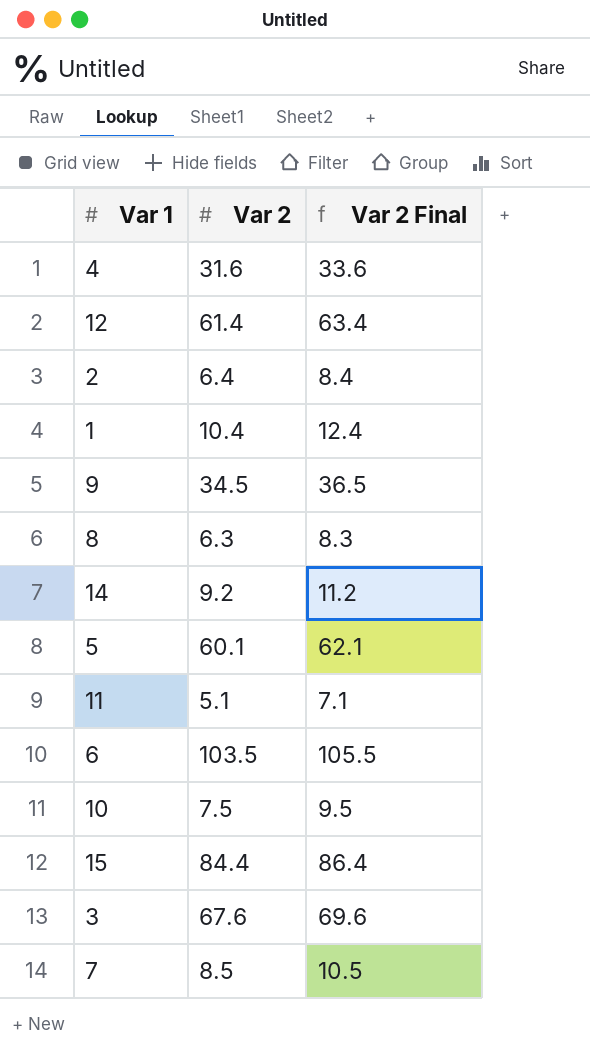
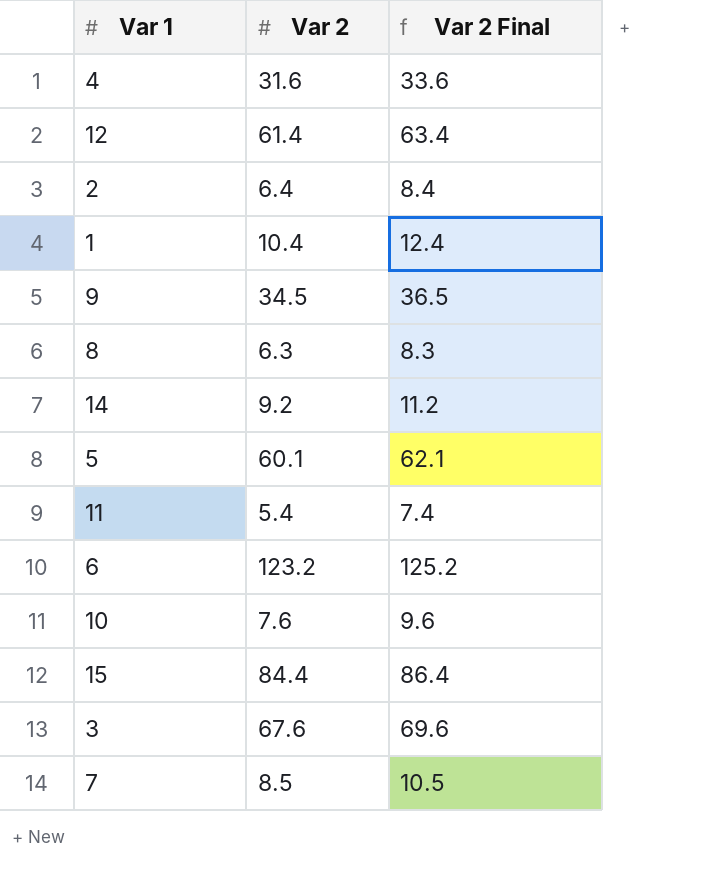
11 | Var 2: 5.1 -> 5.4
11 | Var 2 Final: 7.1 -> 7.4
6 | Var 2: 103.5 -> 123.2
6 | Var 2 Final: 105.5 -> 125.2
10 | Var 2: 7.5 -> 7.6
10 | Var 2 Final: 9.5 -> 9.6

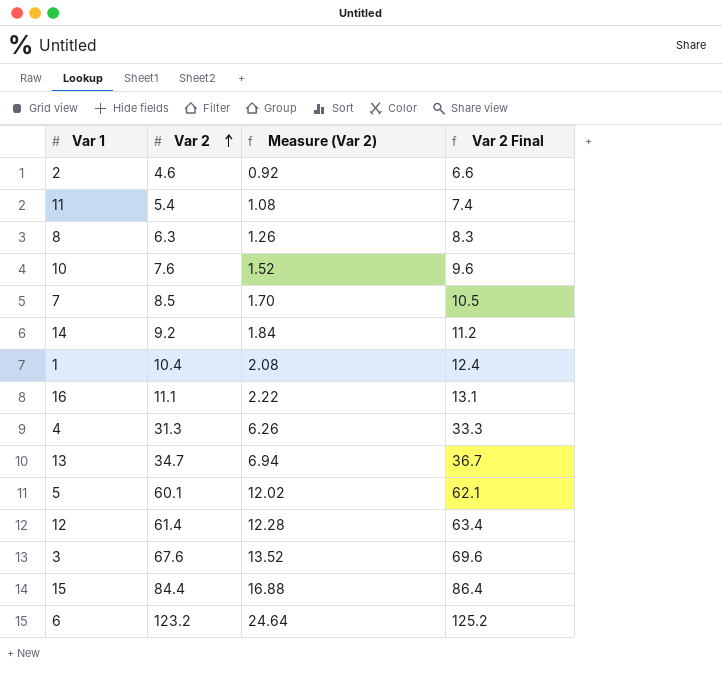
row order: none -> Var 2 ascending
column Measure (Var 2) | formula: none -> [Var 2] * 0.2
row 9: 34.5 | 36.5 -> none
2 | Var 2: 6.4 -> 4.6
2 | Var 2 Final: 8.4 -> 6.6
row 16: none -> 11.1 | 2.22 | 13.1
4 | Var 2: 31.6 -> 31.3
4 | Var 2 Final: 33.6 -> 33.3
row 13: none -> 34.7 | 6.94 | 36.7

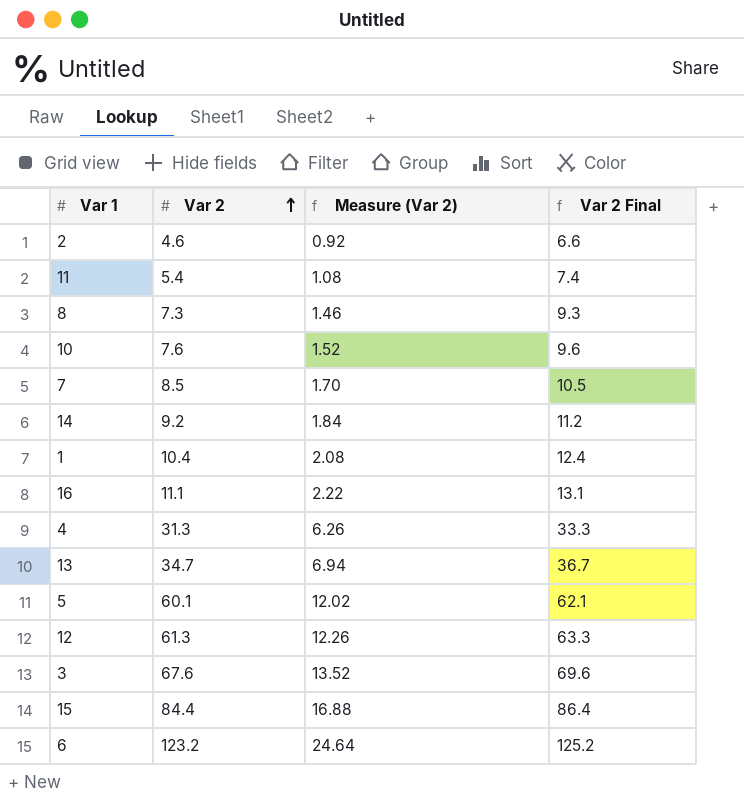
8 | Var 2: 6.3 -> 7.3
8 | Measure (Var 2): 1.26 -> 1.46
8 | Var 2 Final: 8.3 -> 9.3
12 | Var 2: 61.4 -> 61.3
12 | Measure (Var 2): 12.28 -> 12.26
12 | Var 2 Final: 63.4 -> 63.3

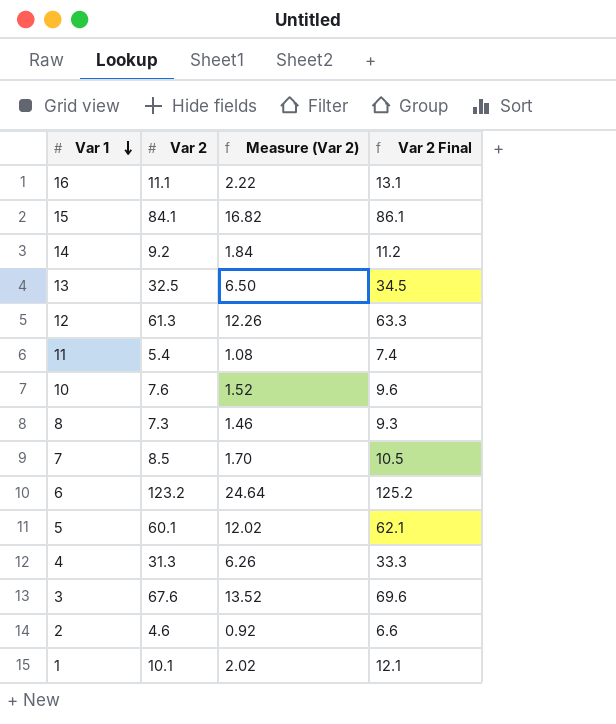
row order: Var 2 ascending -> Var 1 descending
15 | Var 2: 84.4 -> 84.1
15 | Measure (Var 2): 16.88 -> 16.82
15 | Var 2 Final: 86.4 -> 86.1
13 | Var 2: 34.7 -> 32.5
13 | Measure (Var 2): 6.94 -> 6.50
13 | Var 2 Final: 36.7 -> 34.5
1 | Var 2: 10.4 -> 10.1
1 | Measure (Var 2): 2.08 -> 2.02
1 | Var 2 Final: 12.4 -> 12.1

